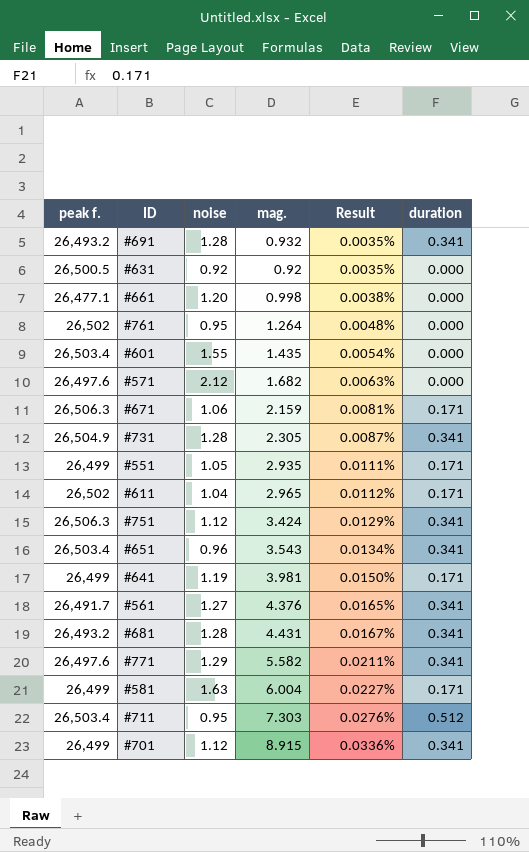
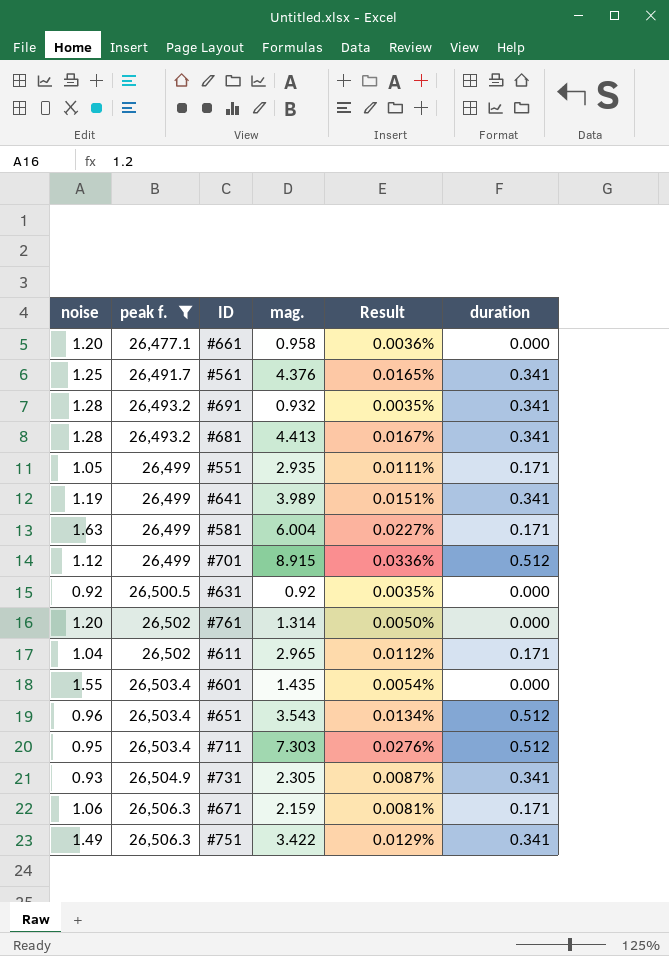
filter: none -> peak f. != 26,497.6
row order: Result ascending -> peak f. ascending
column noise | position: 3 -> 1
#661 | mag.: 0.998 -> 0.958
#661 | Result: 0.0038% -> 0.0036%
#561 | noise: 1.27 -> 1.25
#681 | mag.: 4.431 -> 4.413
#641 | mag.: 3.981 -> 3.989
#641 | Result: 0.0150% -> 0.0151%
#641 | duration: 0.171 -> 0.341
#701 | duration: 0.341 -> 0.512
#761 | noise: 0.95 -> 1.20
#761 | mag.: 1.264 -> 1.314
#761 | Result: 0.0048% -> 0.0050%
#651 | duration: 0.341 -> 0.512
#731 | noise: 1.28 -> 0.93
#751 | noise: 1.12 -> 1.49
#751 | mag.: 3.424 -> 3.422

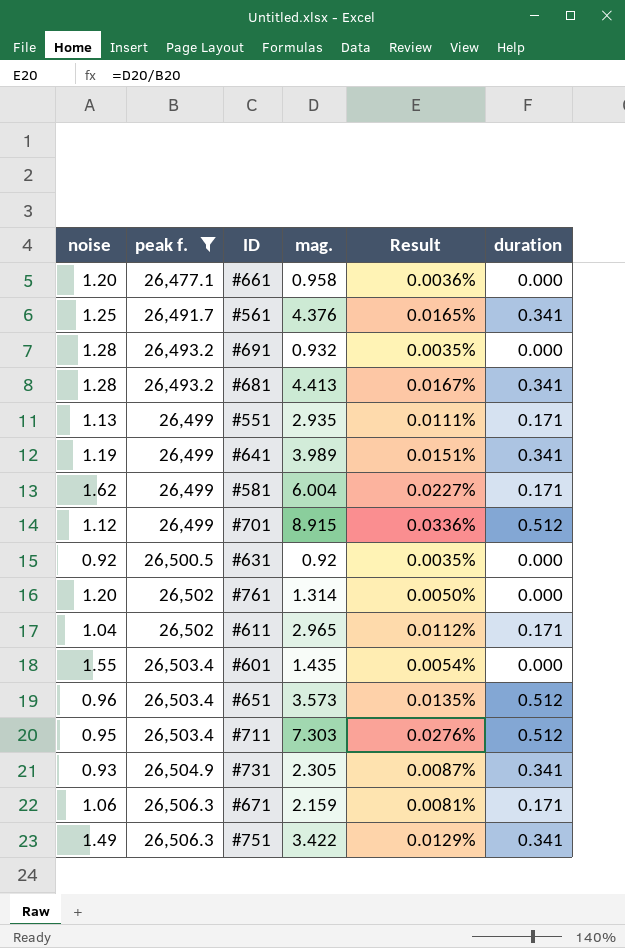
#691 | duration: 0.341 -> 0.000
#551 | noise: 1.05 -> 1.13
#581 | noise: 1.63 -> 1.62
#651 | mag.: 3.543 -> 3.573
#651 | Result: 0.0134% -> 0.0135%

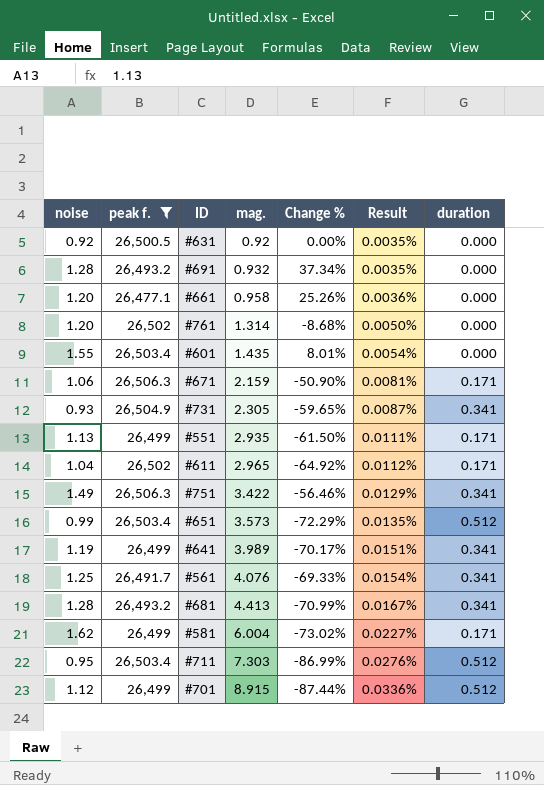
row order: peak f. ascending -> mag. ascending
column Change % | formula: none -> ([noise] - [mag.]) / [mag.]
#651 | noise: 0.96 -> 0.99
#561 | mag.: 4.376 -> 4.076
#561 | Result: 0.0165% -> 0.0154%

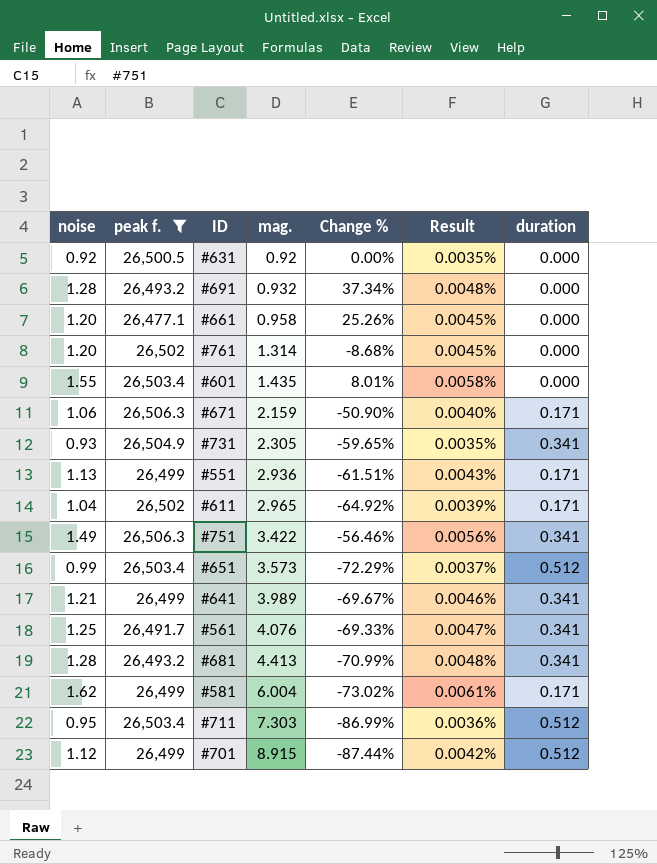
column Result | formula: [mag.] / [peak f.] -> [noise] / [peak f.]
#551 | mag.: 2.935 -> 2.936
#551 | Change %: -61.50% -> -61.51%
#641 | noise: 1.19 -> 1.21
#641 | Change %: -70.17% -> -69.67%

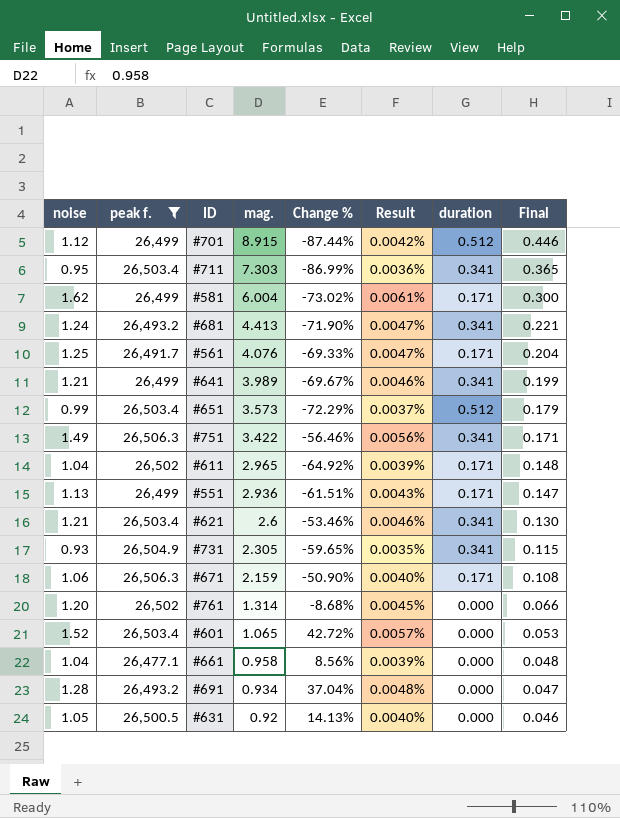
row order: mag. ascending -> mag. descending
column Final | formula: none -> [mag.] * 0.05
#711 | duration: 0.512 -> 0.341
#681 | noise: 1.28 -> 1.24
#681 | Change %: -70.99% -> -71.90%
#681 | Result: 0.0048% -> 0.0047%
#561 | duration: 0.341 -> 0.171
row #621: none -> 1.21 | 26,503.4 | 2.6 | -53.46% | 0.0046% | 0.341 | 0.130
#601 | noise: 1.55 -> 1.52
#601 | mag.: 1.435 -> 1.065
#601 | Change %: 8.01% -> 42.72%
#601 | Result: 0.0058% -> 0.0057%
#661 | noise: 1.20 -> 1.04
#661 | Change %: 25.26% -> 8.56%
#661 | Result: 0.0045% -> 0.0039%
#691 | mag.: 0.932 -> 0.934
#691 | Change %: 37.34% -> 37.04%
#631 | noise: 0.92 -> 1.05
#631 | Change %: 0.00% -> 14.13%
#631 | Result: 0.0035% -> 0.0040%

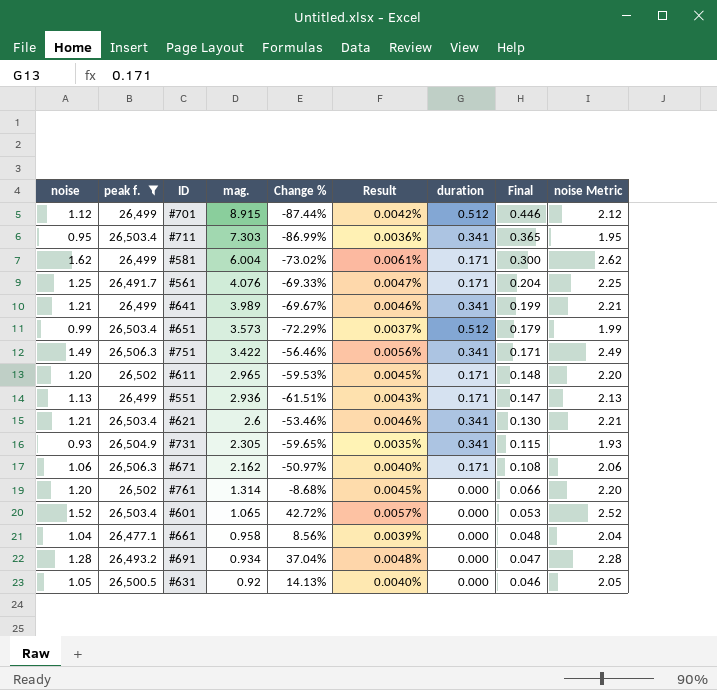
column noise Metric | formula: none -> [noise] + 1
row #681: 1.24 | 26,493.2 | 4.413 | -71.90% | 0.0047% | 0.341 | 0.221 -> none
#611 | noise: 1.04 -> 1.20
#611 | Change %: -64.92% -> -59.53%
#611 | Result: 0.0039% -> 0.0045%
#671 | mag.: 2.159 -> 2.162
#671 | Change %: -50.90% -> -50.97%

